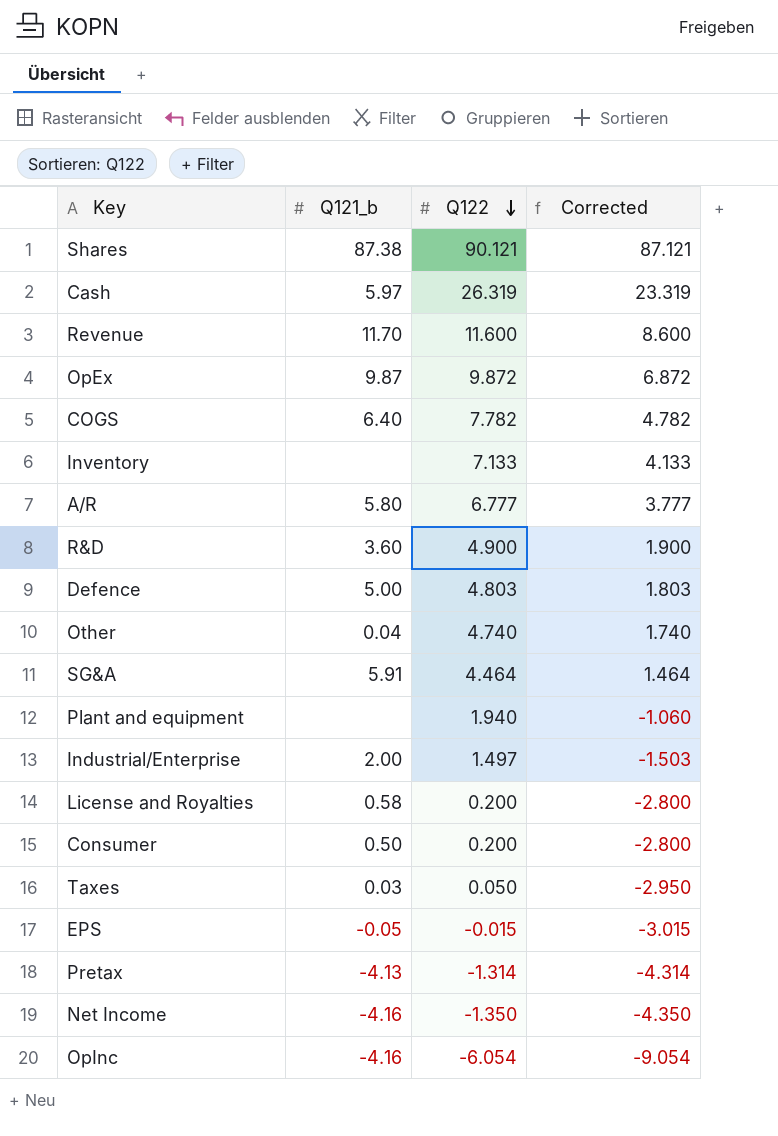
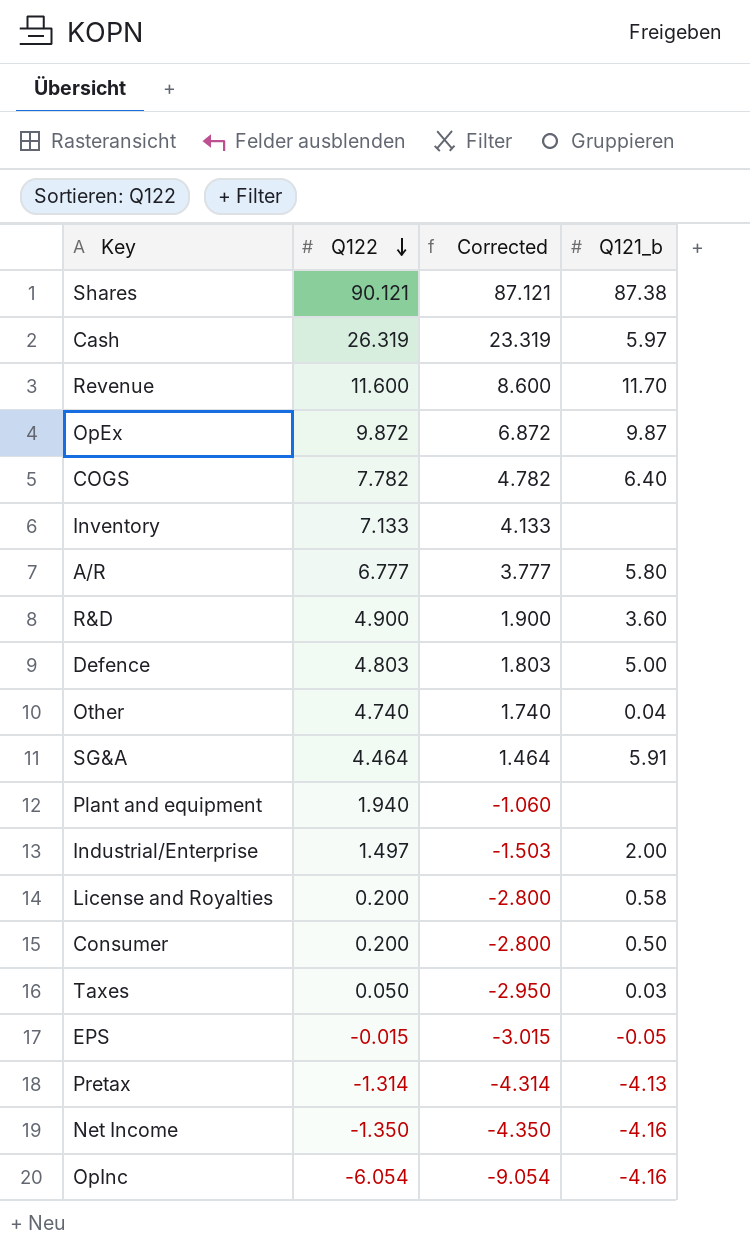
column Q121_b | position: 2 -> 4

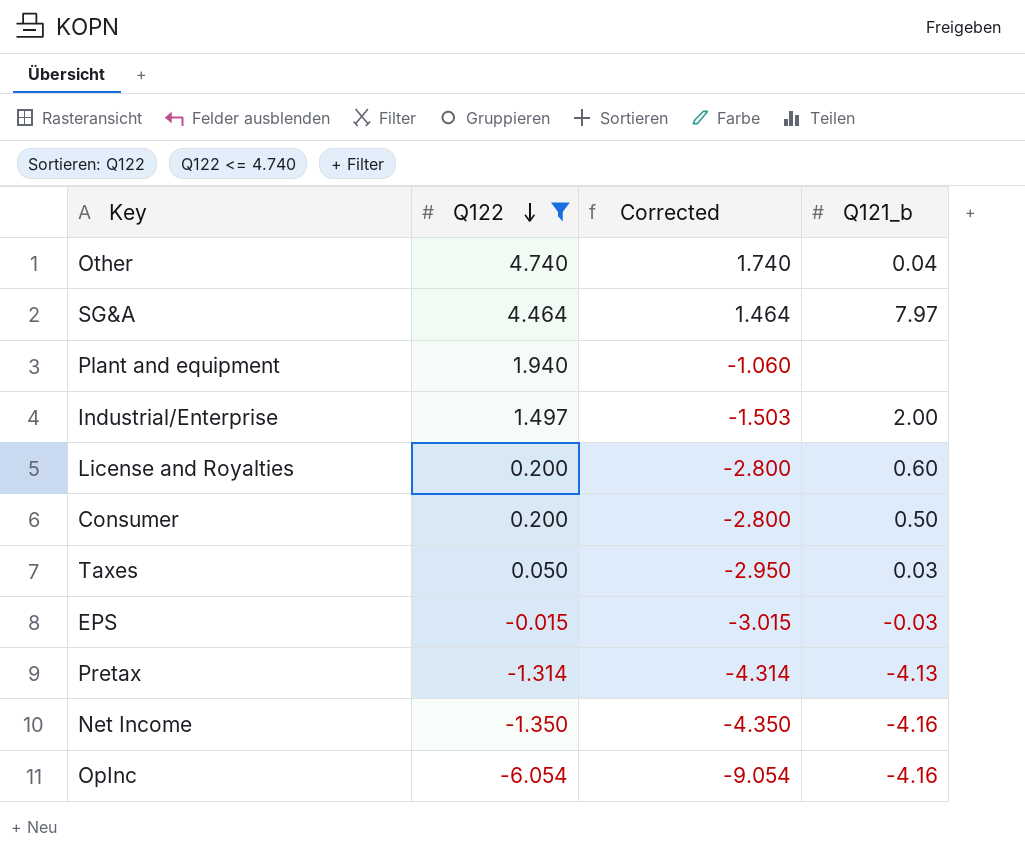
filter: none -> Q122 <= 4.740
SG&A | Q121_b: 5.91 -> 7.97
License and Royalties | Q121_b: 0.58 -> 0.60
EPS | Q121_b: -0.05 -> -0.03

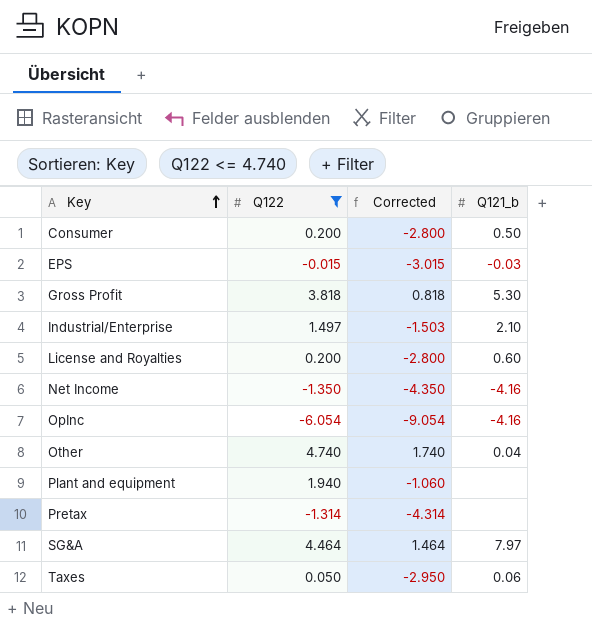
row order: Q122 descending -> Key ascending
row Gross Profit: none -> 3.818 | 0.818 | 5.30
Industrial/Enterprise | Q121_b: 2.00 -> 2.10
Pretax | Q121_b: -4.13 -> none
Taxes | Q121_b: 0.03 -> 0.06

